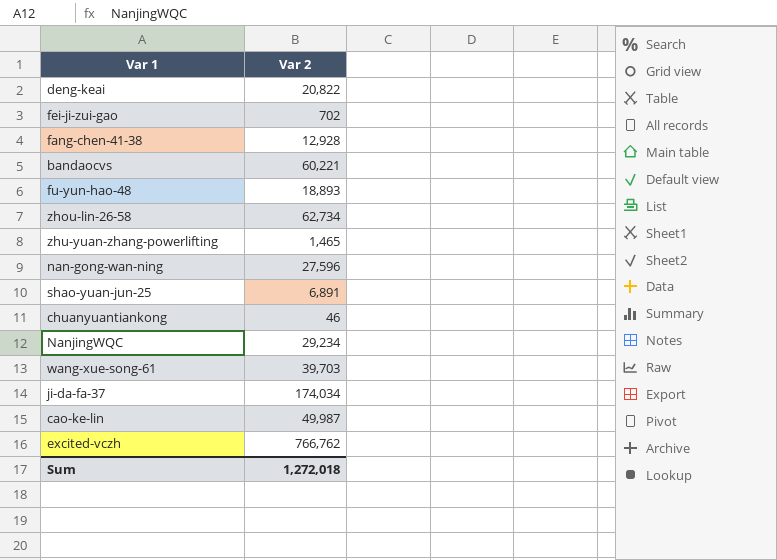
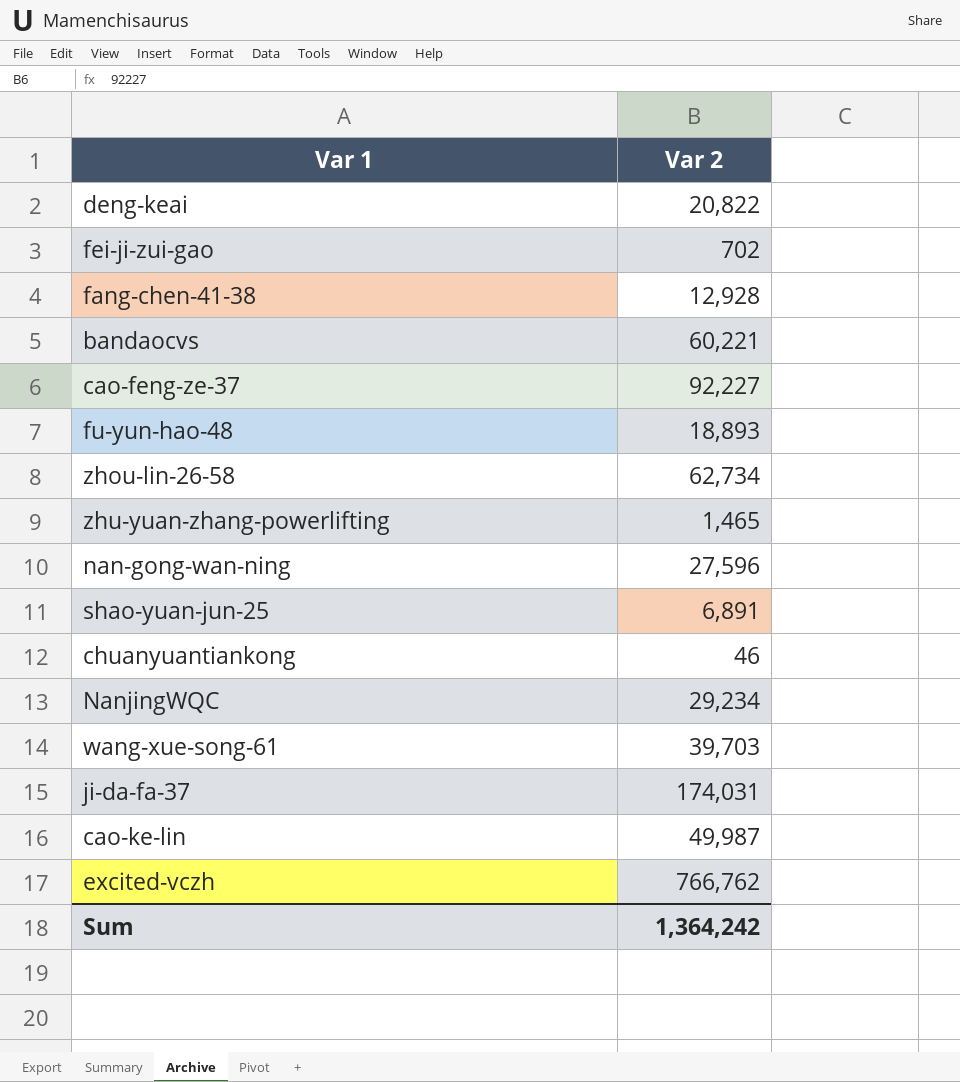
row cao-feng-ze-37: none -> 92,227
ji-da-fa-37 | Var 2: 174,034 -> 174,031
Sum | Var 2: 1,272,018 -> 1,364,242

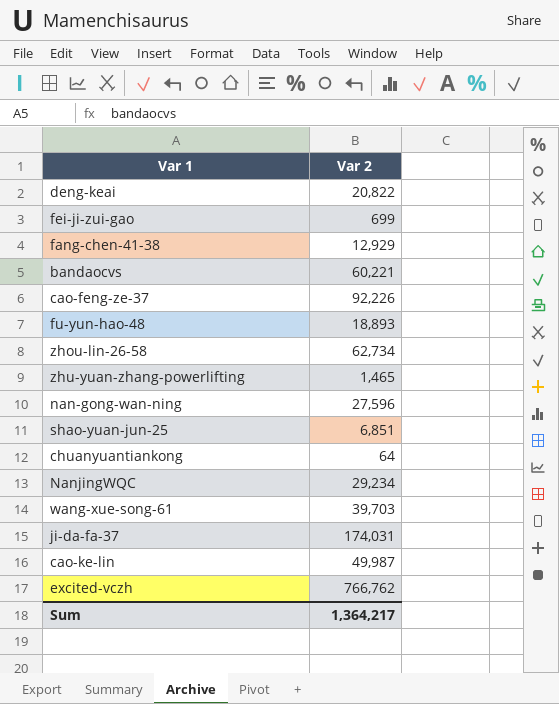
fei-ji-zui-gao | Var 2: 702 -> 699
fang-chen-41-38 | Var 2: 12,928 -> 12,929
cao-feng-ze-37 | Var 2: 92,227 -> 92,226
shao-yuan-jun-25 | Var 2: 6,891 -> 6,851
chuanyuantiankong | Var 2: 46 -> 64
Sum | Var 2: 1,364,242 -> 1,364,217

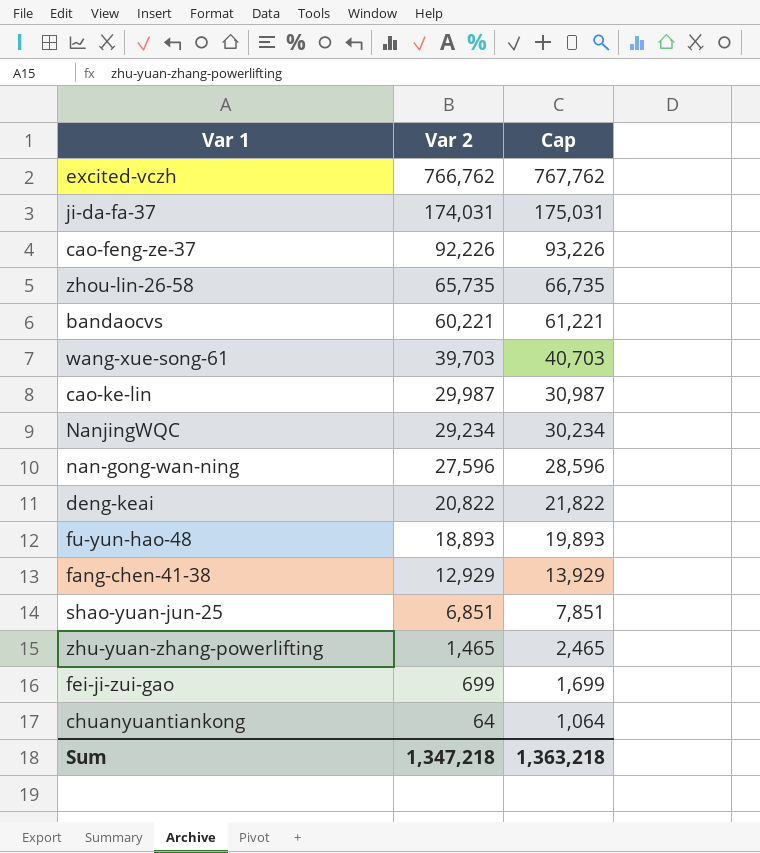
row order: none -> Var 2 descending
column Cap | formula: none -> [Var 2] + 1000
zhou-lin-26-58 | Var 2: 62,734 -> 65,735
cao-ke-lin | Var 2: 49,987 -> 29,987
Sum | Var 2: 1,364,217 -> 1,347,218

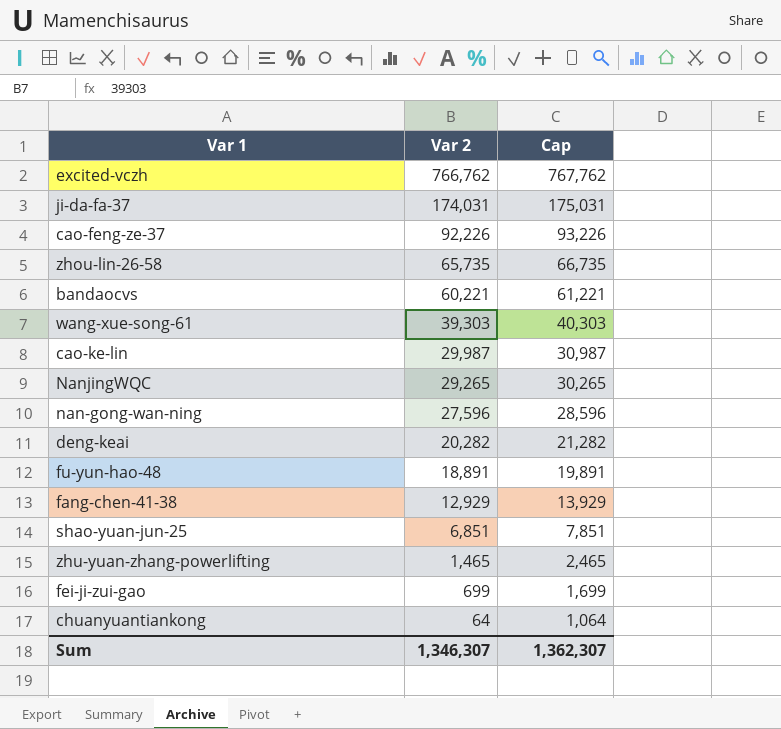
wang-xue-song-61 | Var 2: 39,703 -> 39,303
wang-xue-song-61 | Cap: 40,703 -> 40,303
NanjingWQC | Var 2: 29,234 -> 29,265
NanjingWQC | Cap: 30,234 -> 30,265
deng-keai | Var 2: 20,822 -> 20,282
deng-keai | Cap: 21,822 -> 21,282
fu-yun-hao-48 | Var 2: 18,893 -> 18,891
fu-yun-hao-48 | Cap: 19,893 -> 19,891
Sum | Var 2: 1,347,218 -> 1,346,307
Sum | Cap: 1,363,218 -> 1,362,307

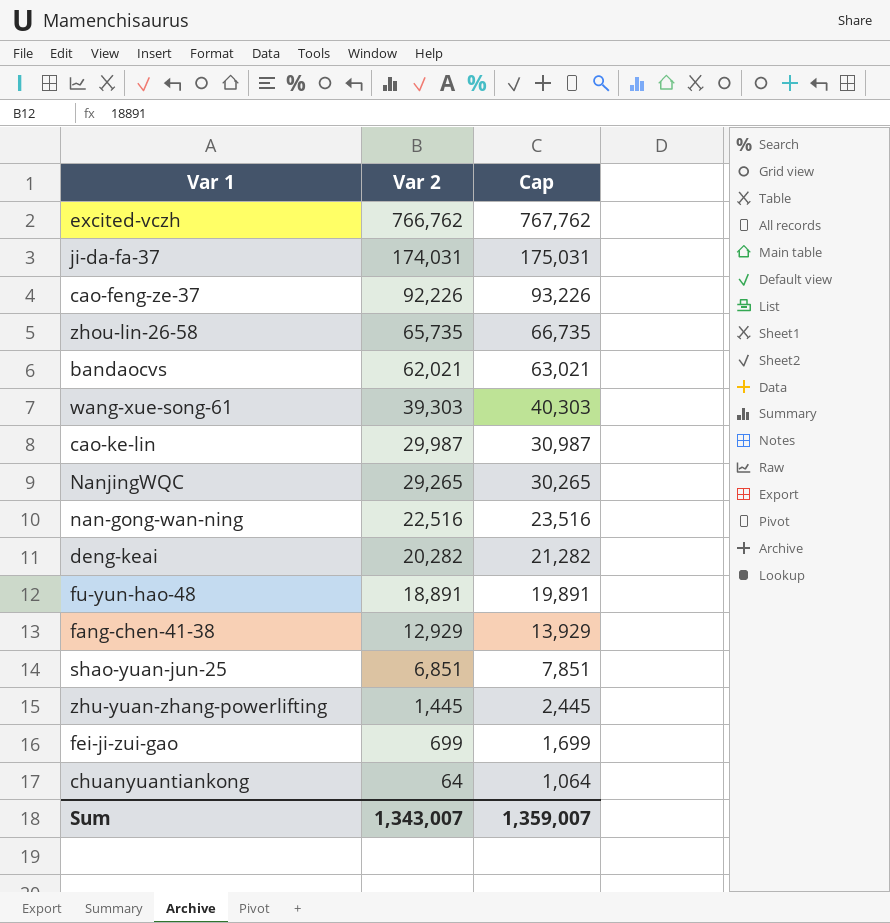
bandaocvs | Var 2: 60,221 -> 62,021
bandaocvs | Cap: 61,221 -> 63,021
nan-gong-wan-ning | Var 2: 27,596 -> 22,516
nan-gong-wan-ning | Cap: 28,596 -> 23,516
zhu-yuan-zhang-powerlifting | Var 2: 1,465 -> 1,445
zhu-yuan-zhang-powerlifting | Cap: 2,465 -> 2,445
Sum | Var 2: 1,346,307 -> 1,343,007
Sum | Cap: 1,362,307 -> 1,359,007

